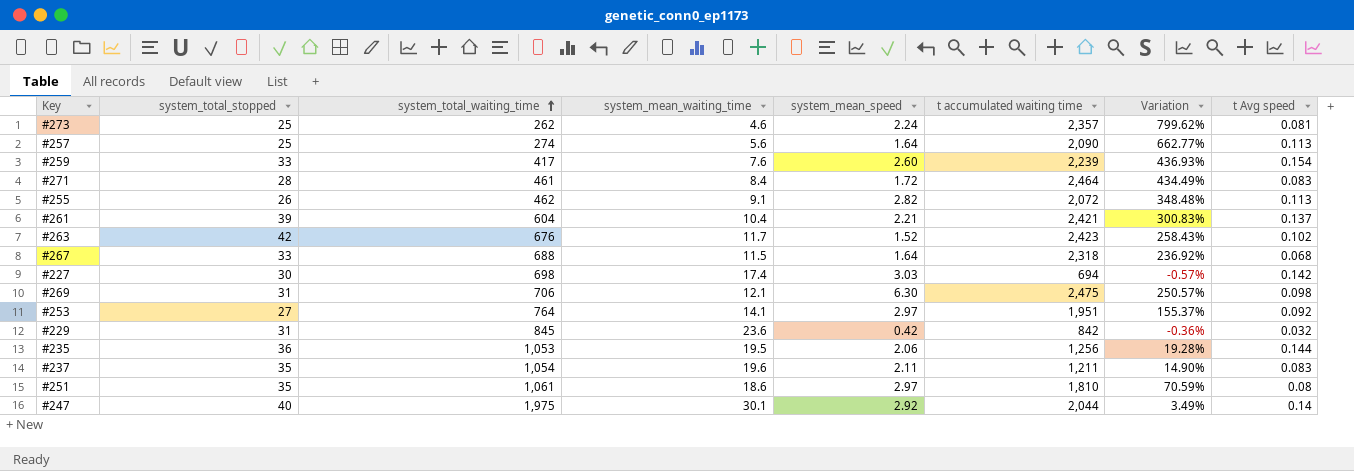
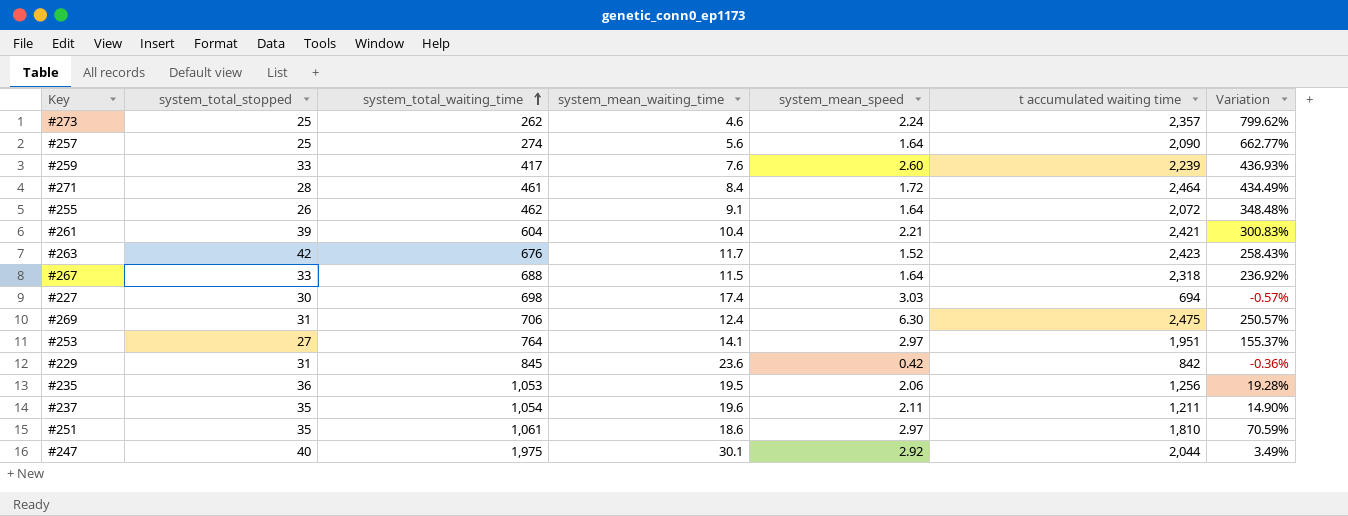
column t Avg speed | position: 8 -> none
#255 | system_mean_speed: 2.82 -> 1.64
#269 | system_mean_waiting_time: 12.1 -> 12.4

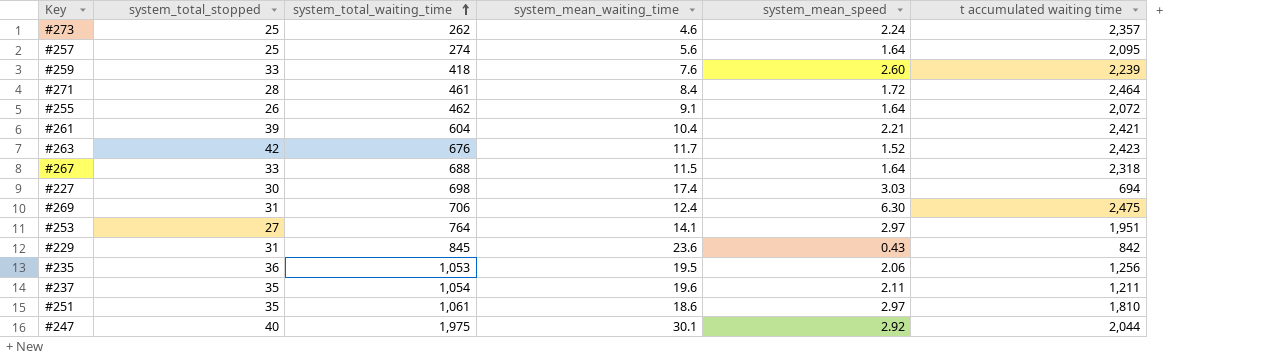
column Variation | formula: ([t accumulated waiting time] - [system_total_waiting_time]) / [system_total_waiting_time] -> none
#257 | t accumulated waiting time: 2,090 -> 2,095
#259 | system_total_waiting_time: 417 -> 418
#229 | system_mean_speed: 0.42 -> 0.43

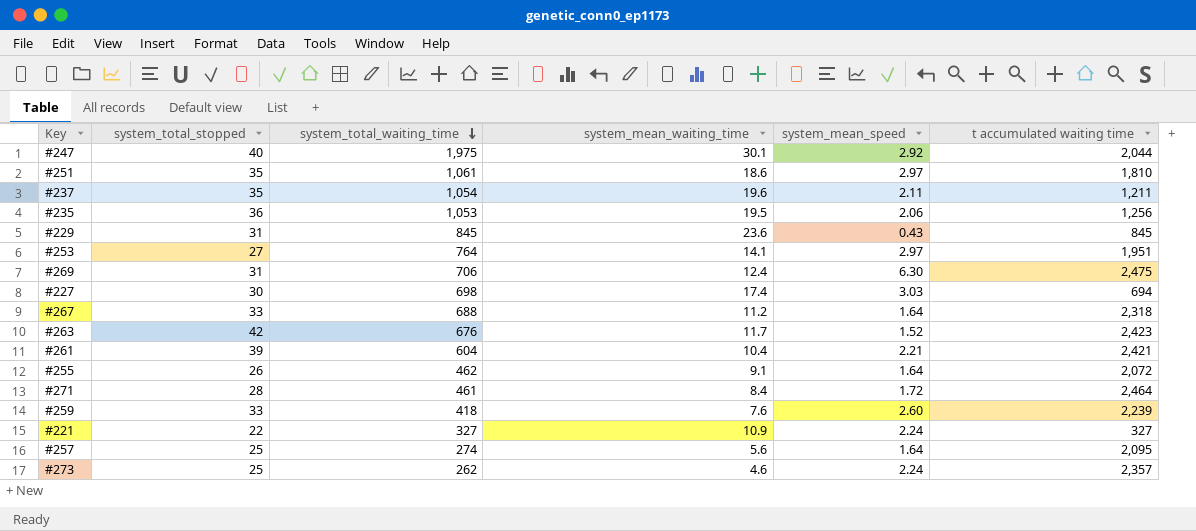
row order: system_total_waiting_time ascending -> system_total_waiting_time descending
#229 | t accumulated waiting time: 842 -> 845
#267 | system_mean_waiting_time: 11.5 -> 11.2
row #221: none -> 22 | 327 | 10.9 | 2.24 | 327

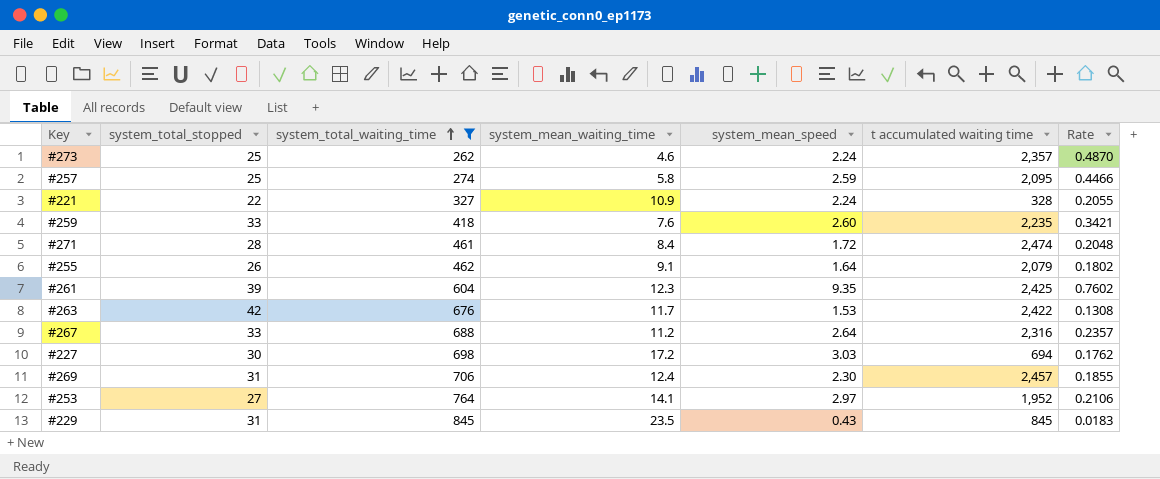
filter: none -> system_total_waiting_time <= 845
row order: system_total_waiting_time descending -> system_total_waiting_time ascending
column Rate | formula: none -> [system_mean_speed] / [system_mean_waiting_time]
#257 | system_mean_waiting_time: 5.6 -> 5.8
#257 | system_mean_speed: 1.64 -> 2.59
#221 | t accumulated waiting time: 327 -> 328
#259 | t accumulated waiting time: 2,239 -> 2,235
#271 | t accumulated waiting time: 2,464 -> 2,474
#255 | t accumulated waiting time: 2,072 -> 2,079
#261 | system_mean_waiting_time: 10.4 -> 12.3
#261 | system_mean_speed: 2.21 -> 9.35
#261 | t accumulated waiting time: 2,421 -> 2,425
#263 | system_mean_speed: 1.52 -> 1.53
#263 | t accumulated waiting time: 2,423 -> 2,422
#267 | system_mean_speed: 1.64 -> 2.64
#267 | t accumulated waiting time: 2,318 -> 2,316
#227 | system_mean_waiting_time: 17.4 -> 17.2
#269 | system_mean_speed: 6.30 -> 2.30
#269 | t accumulated waiting time: 2,475 -> 2,457
#253 | t accumulated waiting time: 1,951 -> 1,952
#229 | system_mean_waiting_time: 23.6 -> 23.5

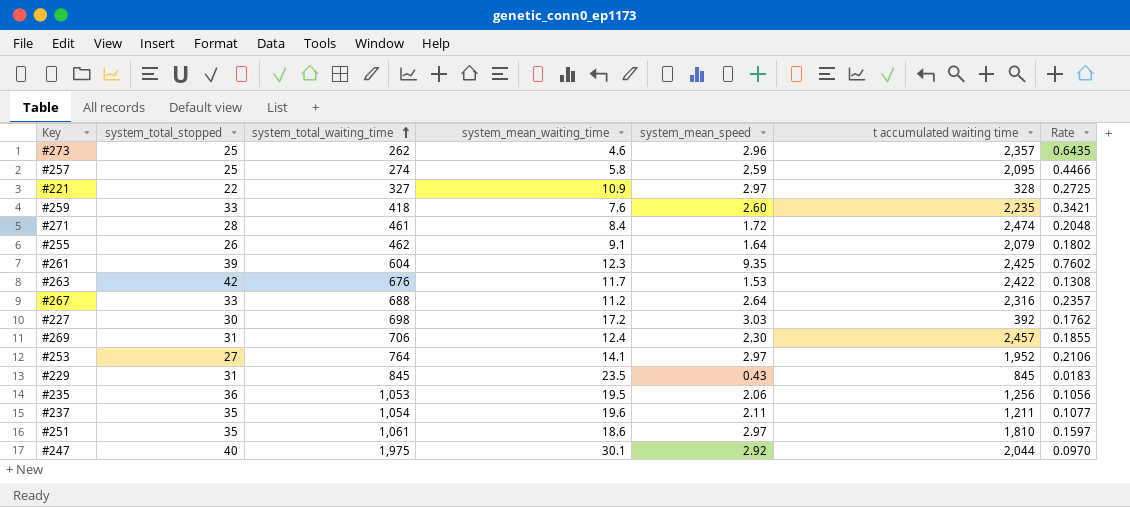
filter: system_total_waiting_time <= 845 -> none
#273 | system_mean_speed: 2.24 -> 2.96
#273 | Rate: 0.4870 -> 0.6435
#221 | system_mean_speed: 2.24 -> 2.97
#221 | Rate: 0.2055 -> 0.2725
#227 | t accumulated waiting time: 694 -> 392

